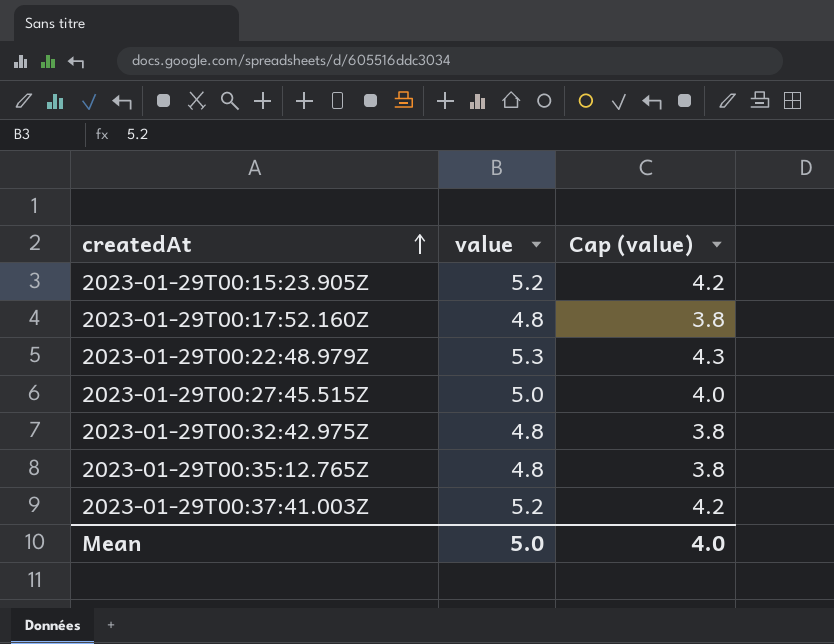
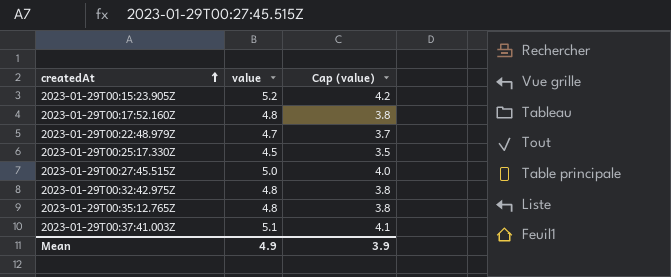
2023-01-29T00:22:48.979Z | value: 5.3 -> 4.7
2023-01-29T00:22:48.979Z | Cap (value): 4.3 -> 3.7
row 2023-01-29T00:25:17.330Z: none -> 4.5 | 3.5
2023-01-29T00:37:41.003Z | value: 5.2 -> 5.1
2023-01-29T00:37:41.003Z | Cap (value): 4.2 -> 4.1
Mean | value: 5.0 -> 4.9
Mean | Cap (value): 4.0 -> 3.9

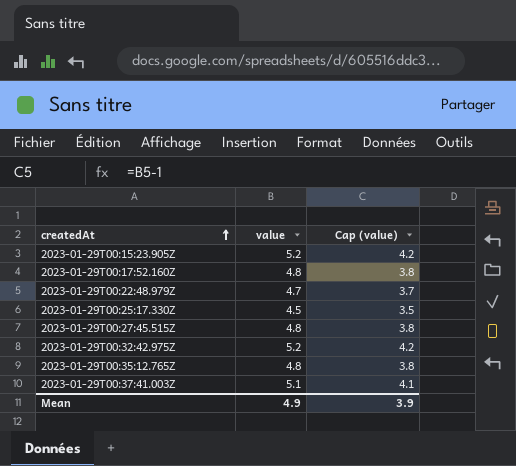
2023-01-29T00:27:45.515Z | value: 5.0 -> 4.8
2023-01-29T00:27:45.515Z | Cap (value): 4.0 -> 3.8
2023-01-29T00:32:42.975Z | value: 4.8 -> 5.2
2023-01-29T00:32:42.975Z | Cap (value): 3.8 -> 4.2

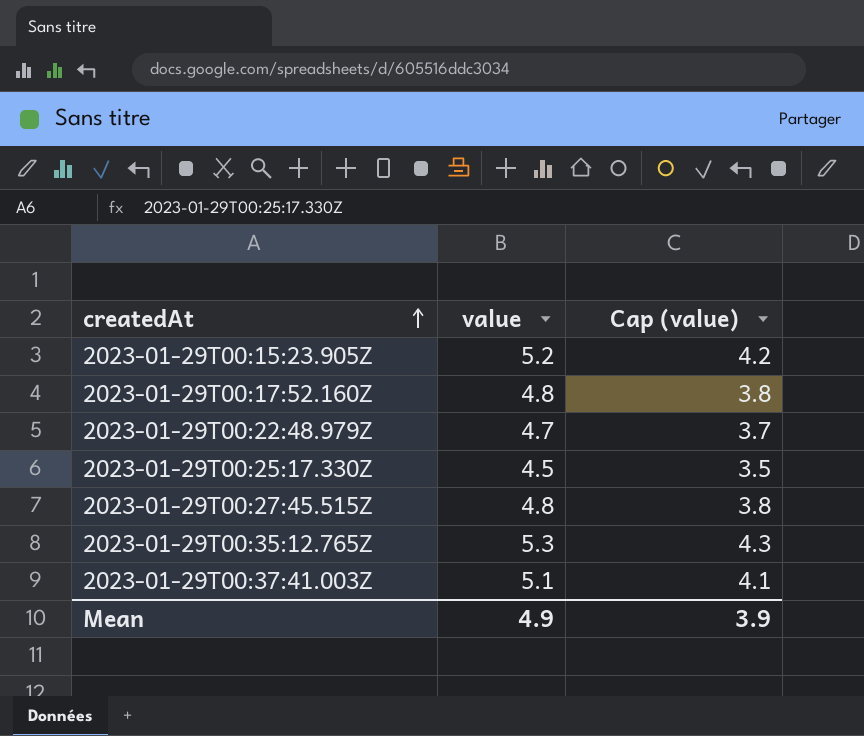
row 2023-01-29T00:32:42.975Z: 5.2 | 4.2 -> none
2023-01-29T00:35:12.765Z | value: 4.8 -> 5.3
2023-01-29T00:35:12.765Z | Cap (value): 3.8 -> 4.3

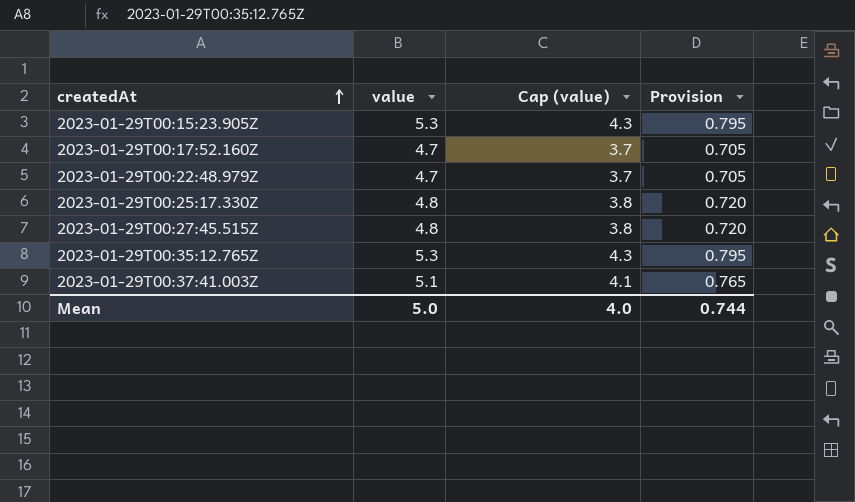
column Provision | formula: none -> [value] * 0.15
2023-01-29T00:15:23.905Z | value: 5.2 -> 5.3
2023-01-29T00:15:23.905Z | Cap (value): 4.2 -> 4.3
2023-01-29T00:17:52.160Z | value: 4.8 -> 4.7
2023-01-29T00:17:52.160Z | Cap (value): 3.8 -> 3.7
2023-01-29T00:25:17.330Z | value: 4.5 -> 4.8
2023-01-29T00:25:17.330Z | Cap (value): 3.5 -> 3.8
Mean | value: 4.9 -> 5.0
Mean | Cap (value): 3.9 -> 4.0

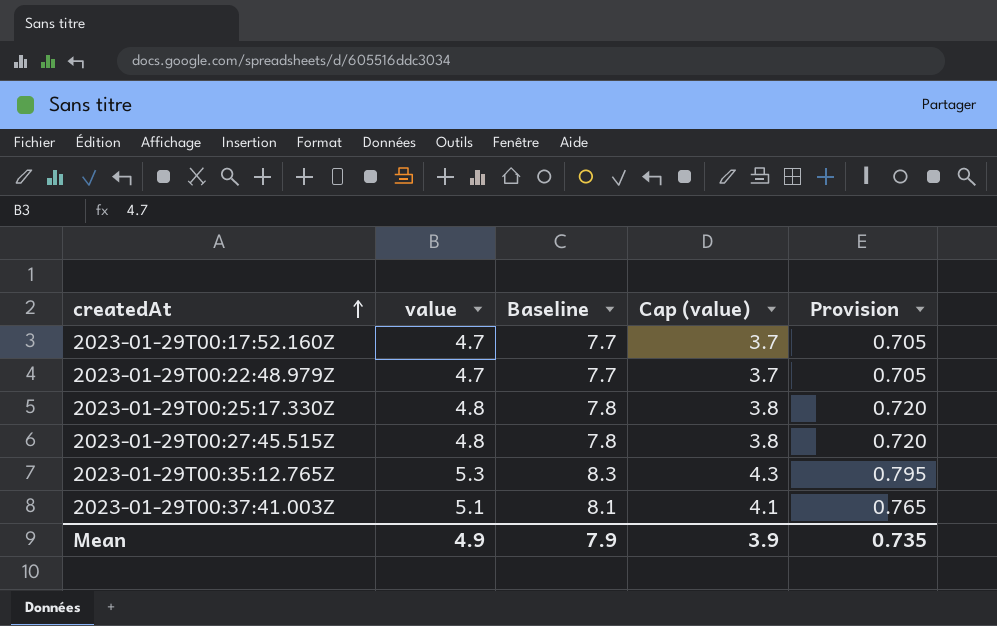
column Baseline | formula: none -> [value] + 3
row 2023-01-29T00:15:23.905Z: 5.3 | 4.3 | 0.795 -> none
Mean | value: 5.0 -> 4.9
Mean | Cap (value): 4.0 -> 3.9
Mean | Provision: 0.744 -> 0.735

